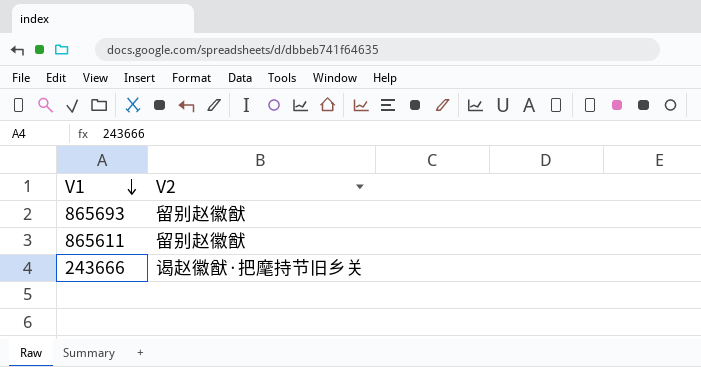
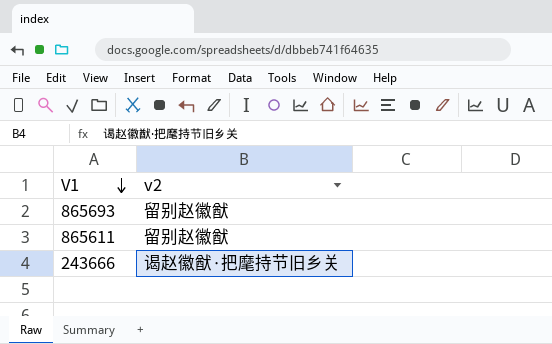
column name: V2 -> v2

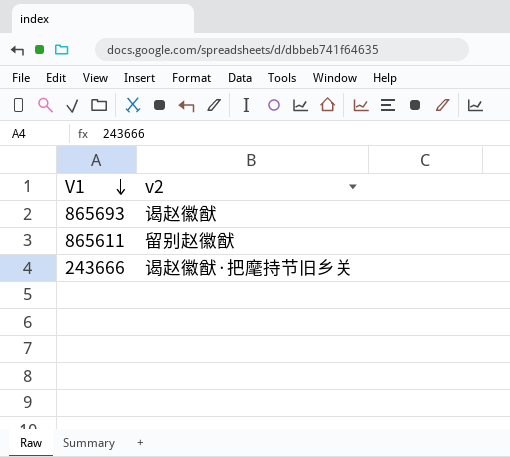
865693 | v2: 留别赵徽猷 -> 谒赵徽猷

